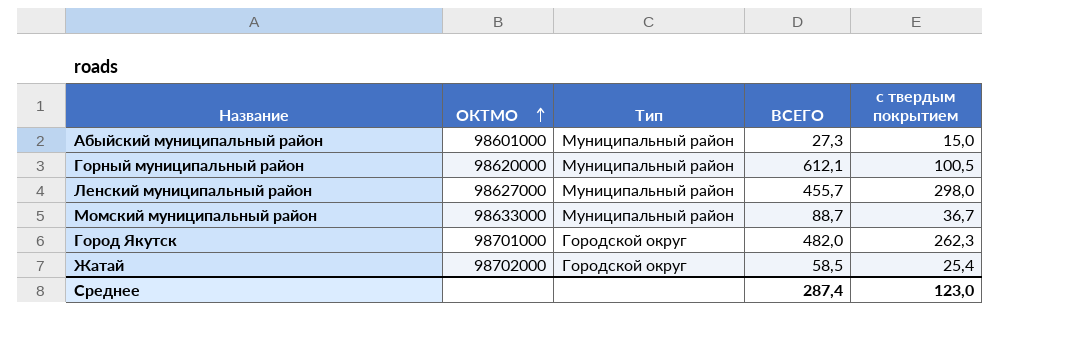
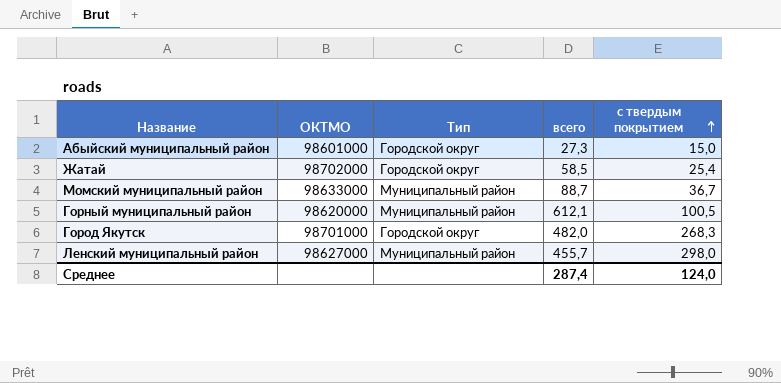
row order: ОКТМО ascending -> с твердым покрытием ascending
column name: ВСЕГО -> всего
Абыйский муниципальный район | Тип: Муниципальный район -> Городской округ
Город Якутск | с твердым покрытием: 262,3 -> 268,3
Среднее | с твердым покрытием: 123,0 -> 124,0

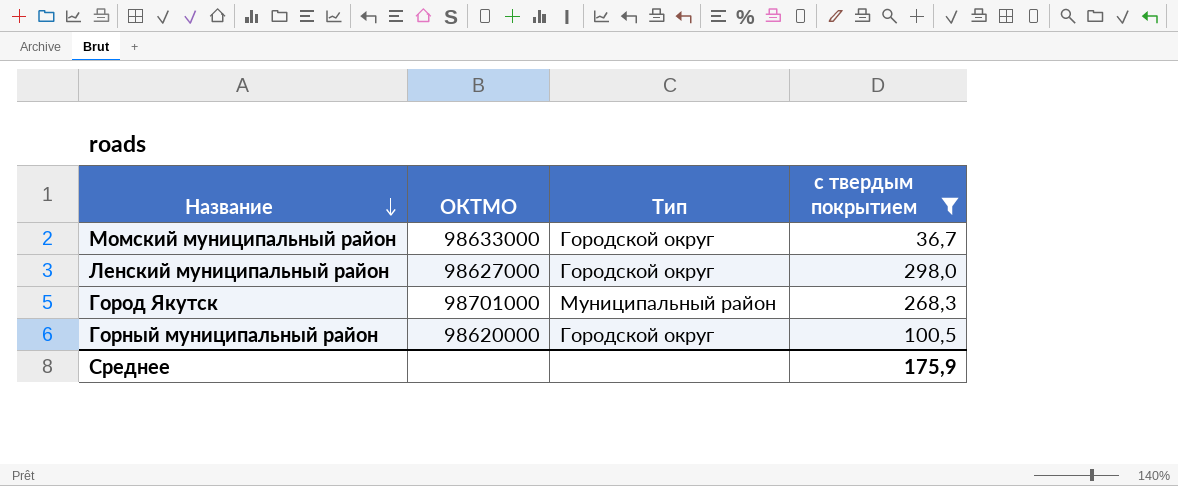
filter: none -> с твердым покрытием >= 36,7
row order: с твердым покрытием ascending -> Название descending
column всего | position: 4 -> none
Момский муниципальный район | Тип: Муниципальный район -> Городской округ
Ленский муниципальный район | Тип: Муниципальный район -> Городской округ
Город Якутск | Тип: Городской округ -> Муниципальный район
Горный муниципальный район | Тип: Муниципальный район -> Городской округ
Среднее | с твердым покрытием: 124,0 -> 175,9

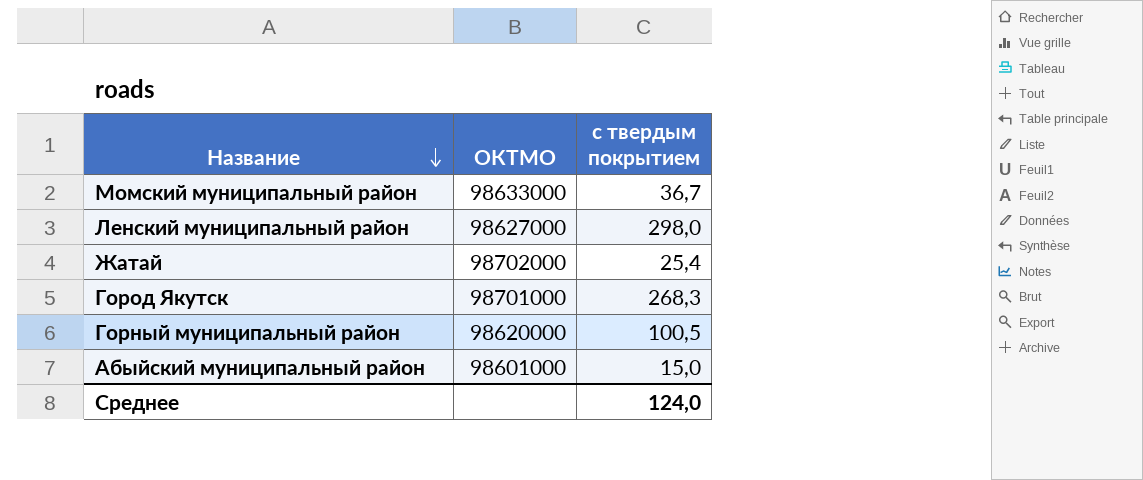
filter: с твердым покрытием >= 36,7 -> none
column Тип | position: 3 -> none
Среднее | с твердым покрытием: 175,9 -> 124,0

